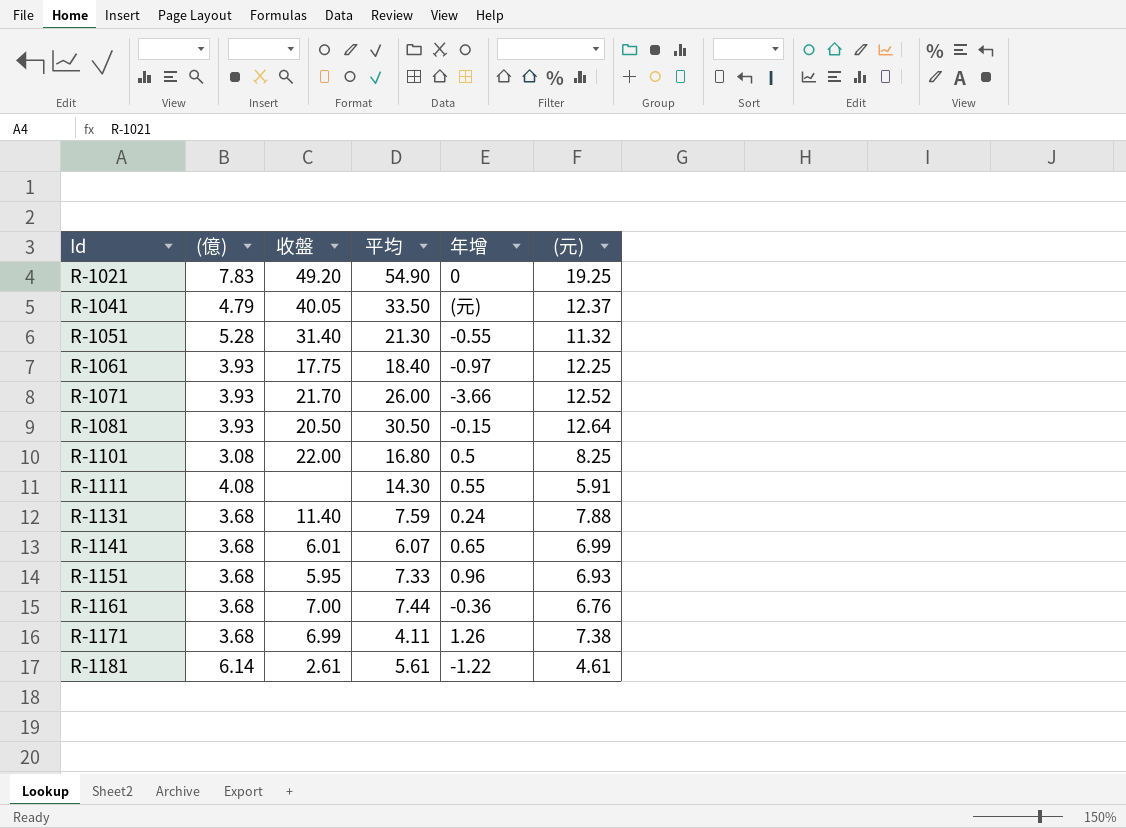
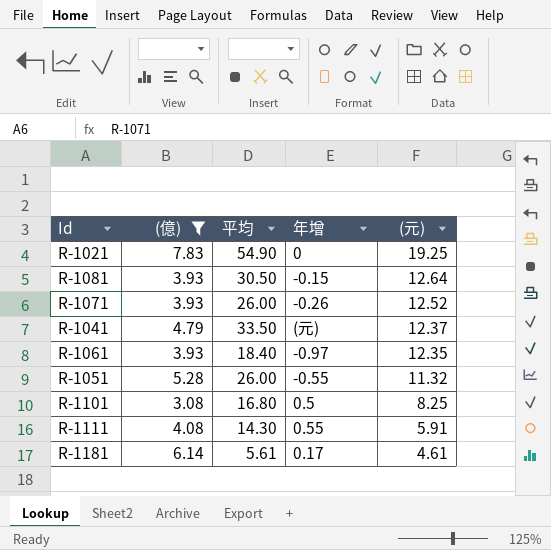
filter: none -> (億) != 3.68
row order: Id ascending -> (元) descending
column 收盤 | position: 3 -> none
R-1071 | 年增: -3.66 -> -0.26
R-1061 | (元): 12.25 -> 12.35
R-1051 | 平均: 21.30 -> 26.00
R-1181 | 年增: -1.22 -> 0.17

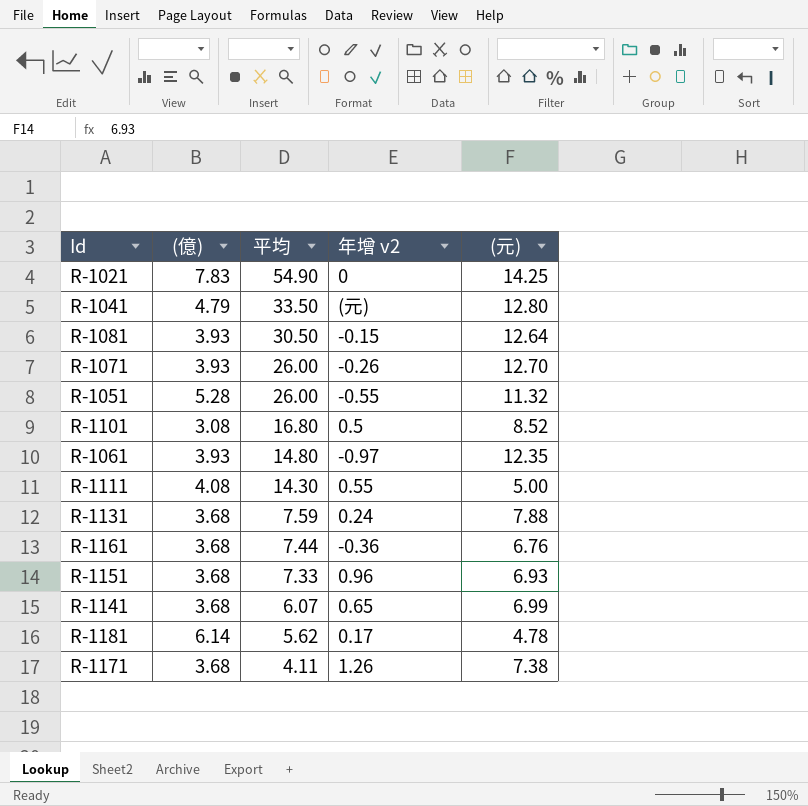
filter: (億) != 3.68 -> none
row order: (元) descending -> 平均 descending
column name: 年增 -> 年增 v2
R-1021 | (元): 19.25 -> 14.25
R-1041 | (元): 12.37 -> 12.80
R-1071 | (元): 12.52 -> 12.70
R-1101 | (元): 8.25 -> 8.52
R-1061 | 平均: 18.40 -> 14.80
R-1111 | (元): 5.91 -> 5.00
R-1181 | 平均: 5.61 -> 5.62
R-1181 | (元): 4.61 -> 4.78

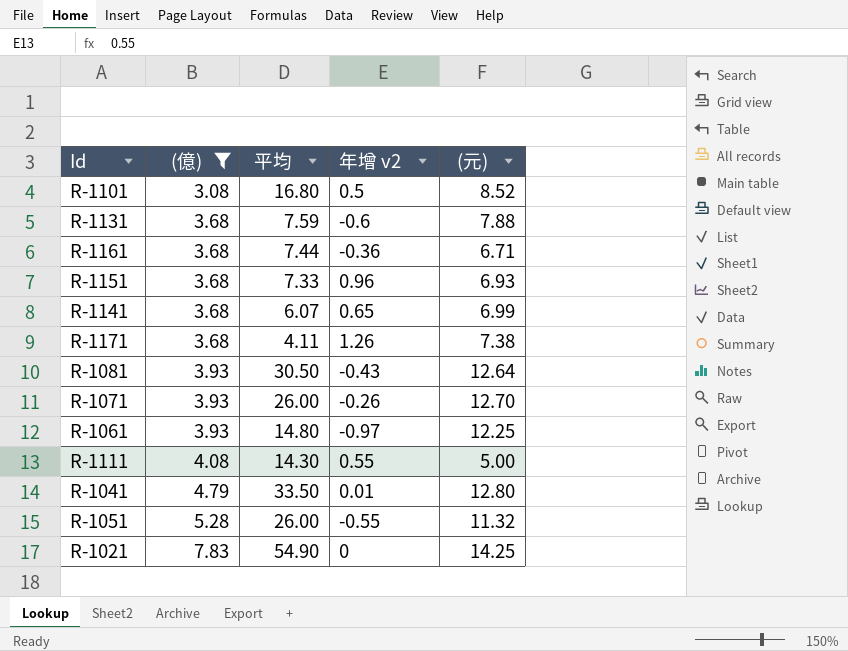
filter: none -> (億) != 6.14
row order: 平均 descending -> (億) ascending
R-1131 | 年增 v2: 0.24 -> -0.6
R-1161 | (元): 6.76 -> 6.71
R-1081 | 年增 v2: -0.15 -> -0.43
R-1061 | (元): 12.35 -> 12.25
R-1041 | 年增 v2: (元) -> 0.01

